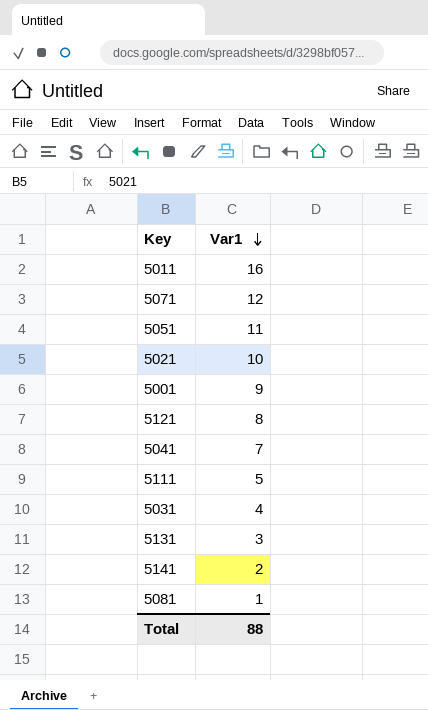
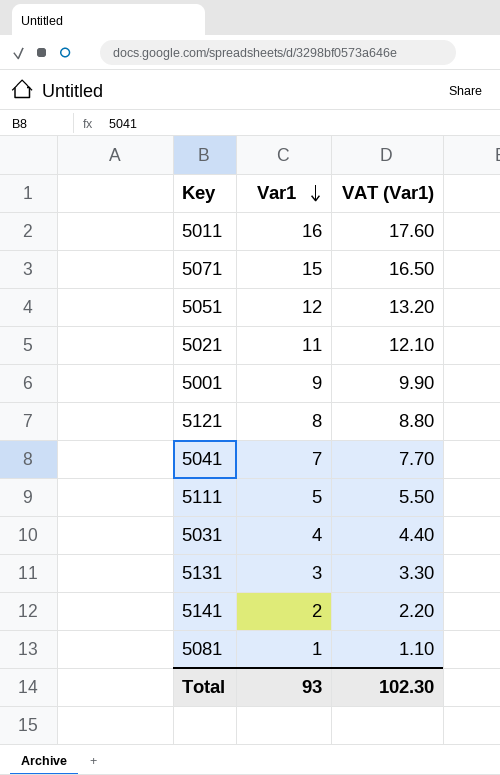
column VAT (Var1) | formula: none -> [Var1] * 1.1
5071 | Var1: 12 -> 15
5051 | Var1: 11 -> 12
5021 | Var1: 10 -> 11
Total | Var1: 88 -> 93

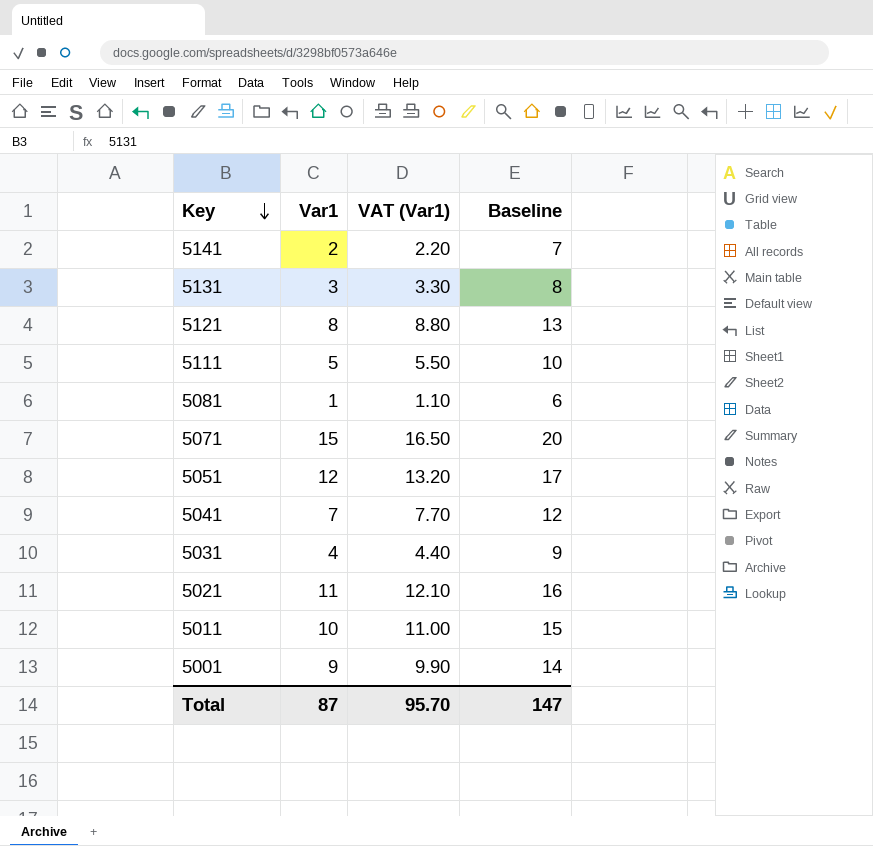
row order: Var1 descending -> Key descending
column Baseline | formula: none -> [Var1] + 5
5011 | Var1: 16 -> 10
5011 | VAT (Var1): 17.60 -> 11.00
Total | Var1: 93 -> 87
Total | VAT (Var1): 102.30 -> 95.70

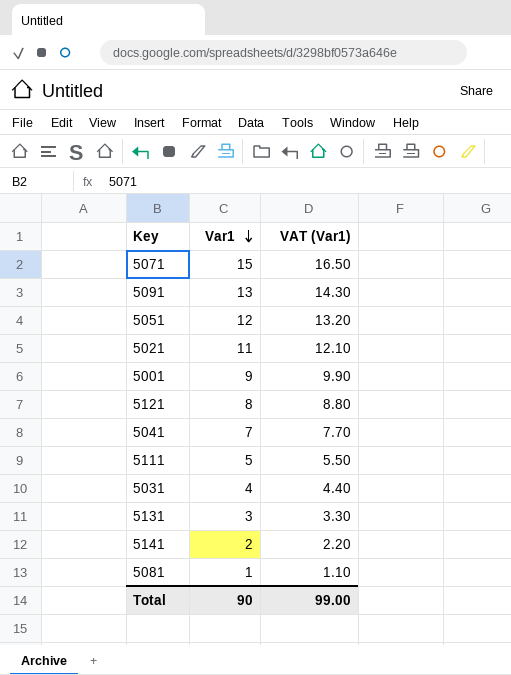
row order: Key descending -> Var1 descending
column Baseline | formula: [Var1] + 5 -> none
row 5011: 10 | 11.00 | 15 -> none
row 5091: none -> 13 | 14.30
Total | Var1: 87 -> 90
Total | VAT (Var1): 95.70 -> 99.00

